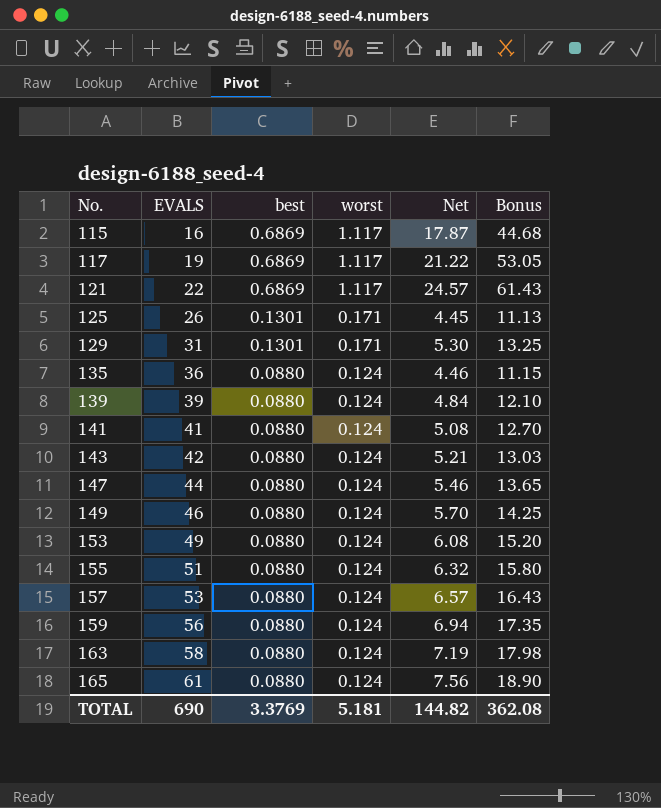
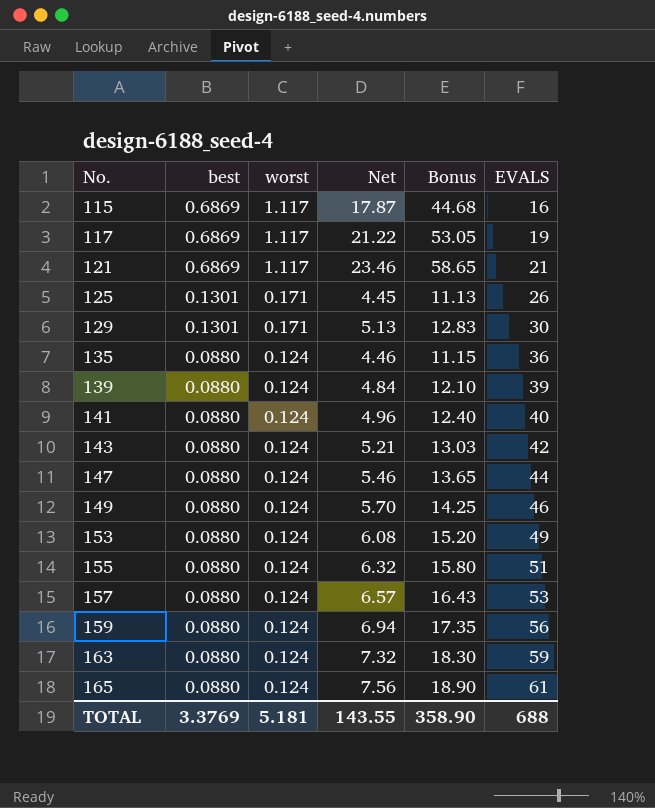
column EVALS | position: 2 -> 6
121 | Net: 24.57 -> 23.46
121 | Bonus: 61.43 -> 58.65
121 | EVALS: 22 -> 21
129 | Net: 5.30 -> 5.13
129 | Bonus: 13.25 -> 12.83
129 | EVALS: 31 -> 30
141 | Net: 5.08 -> 4.96
141 | Bonus: 12.70 -> 12.40
141 | EVALS: 41 -> 40
163 | Net: 7.19 -> 7.32
163 | Bonus: 17.98 -> 18.30
163 | EVALS: 58 -> 59
TOTAL | Net: 144.82 -> 143.55
TOTAL | Bonus: 362.08 -> 358.90
TOTAL | EVALS: 690 -> 688

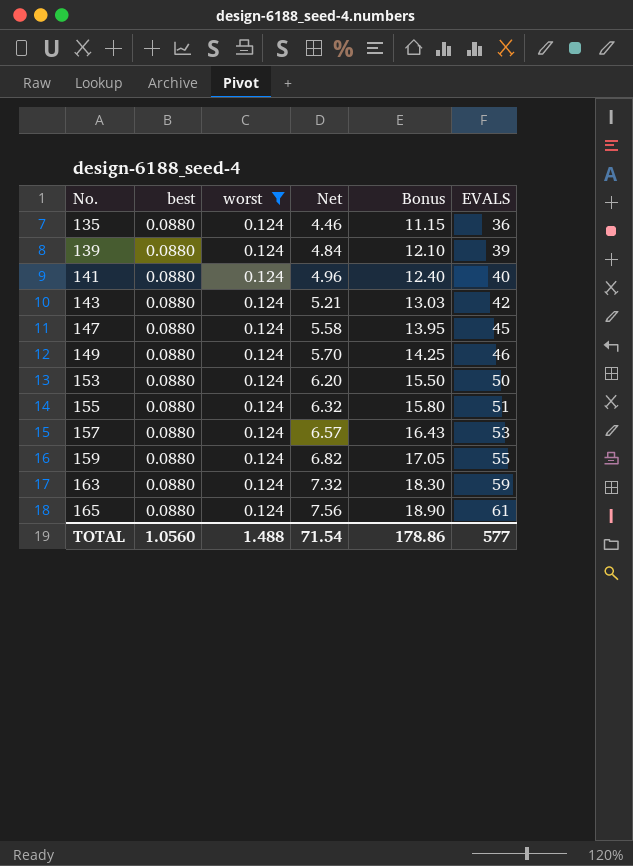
filter: none -> worst = 0.124
147 | Net: 5.46 -> 5.58
147 | Bonus: 13.65 -> 13.95
147 | EVALS: 44 -> 45
153 | Net: 6.08 -> 6.20
153 | Bonus: 15.20 -> 15.50
153 | EVALS: 49 -> 50
159 | Net: 6.94 -> 6.82
159 | Bonus: 17.35 -> 17.05
159 | EVALS: 56 -> 55
TOTAL | best: 3.3769 -> 1.0560
TOTAL | worst: 5.181 -> 1.488
TOTAL | Net: 143.55 -> 71.54
TOTAL | Bonus: 358.90 -> 178.86
TOTAL | EVALS: 688 -> 577

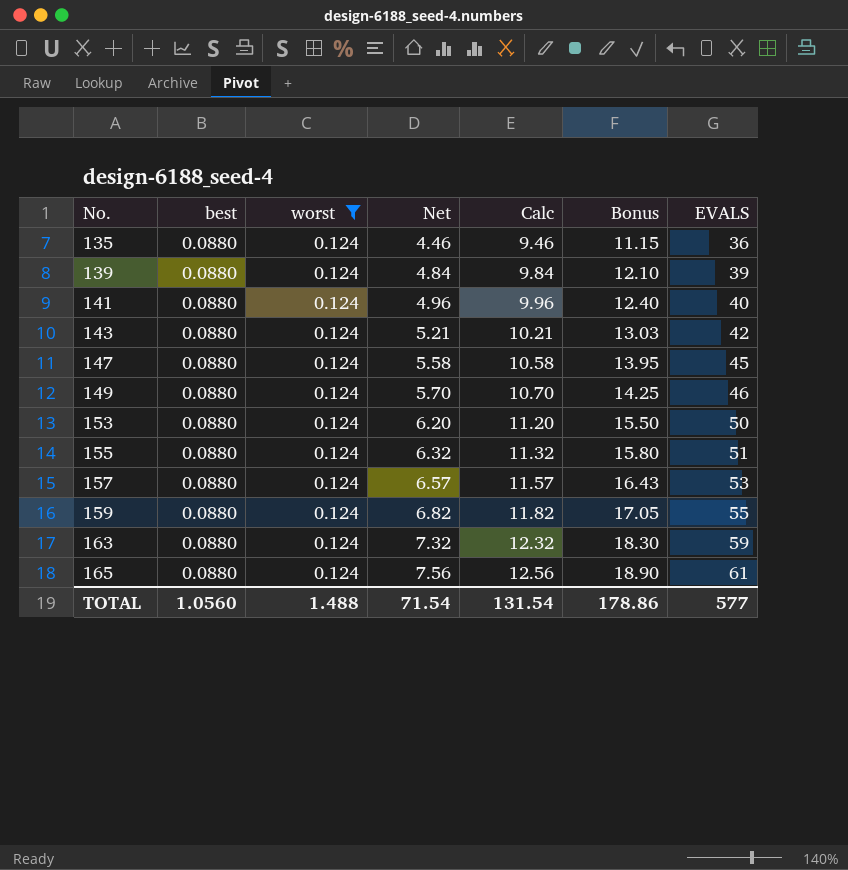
column Calc | formula: none -> [Net] + 5

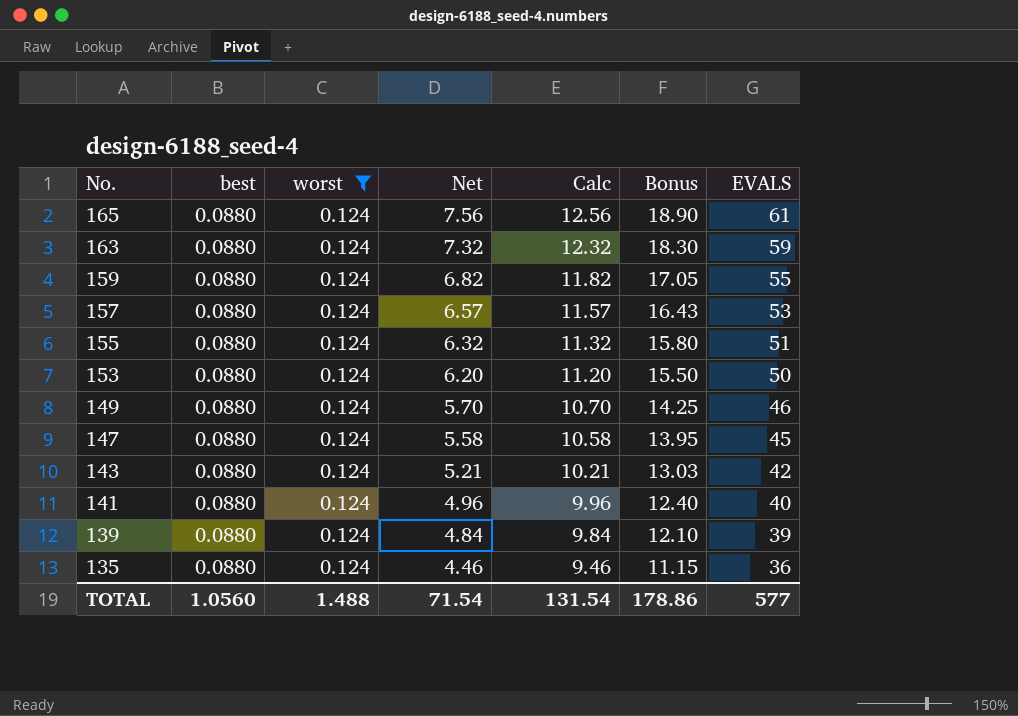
row order: No. ascending -> No. descending

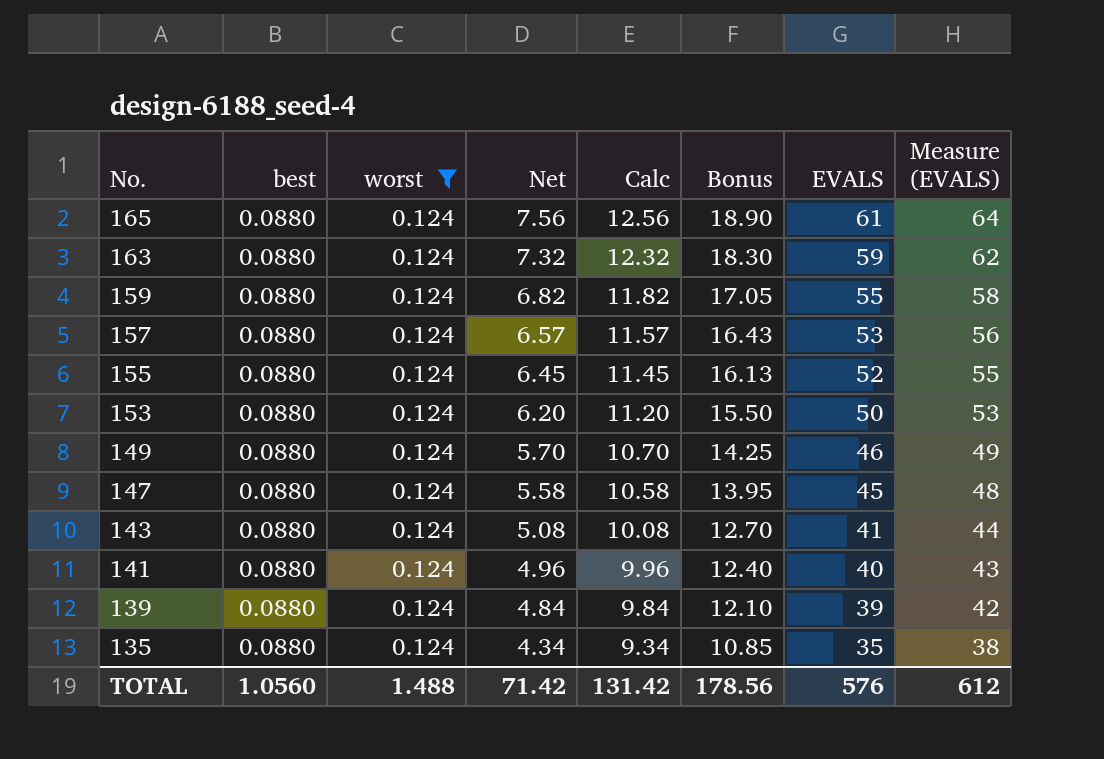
column Measure (EVALS) | formula: none -> [EVALS] + 3
155 | Net: 6.32 -> 6.45
155 | Calc: 11.32 -> 11.45
155 | Bonus: 15.80 -> 16.13
155 | EVALS: 51 -> 52
143 | Net: 5.21 -> 5.08
143 | Calc: 10.21 -> 10.08
143 | Bonus: 13.03 -> 12.70
143 | EVALS: 42 -> 41
135 | Net: 4.46 -> 4.34
135 | Calc: 9.46 -> 9.34
135 | Bonus: 11.15 -> 10.85
135 | EVALS: 36 -> 35
TOTAL | Net: 71.54 -> 71.42
TOTAL | Calc: 131.54 -> 131.42
TOTAL | Bonus: 178.86 -> 178.56
TOTAL | EVALS: 577 -> 576

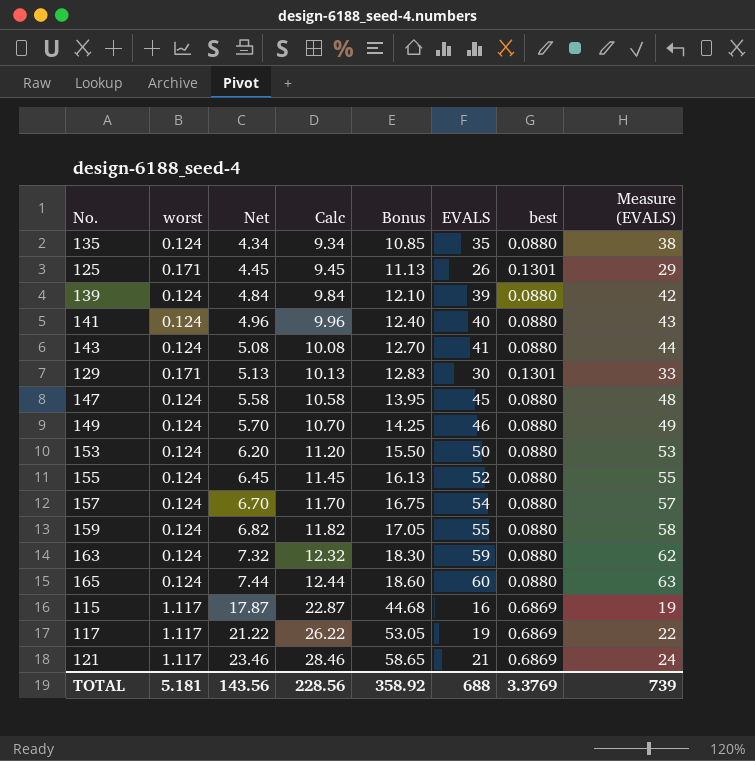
filter: worst = 0.124 -> none
row order: No. descending -> Net ascending
column best | position: 2 -> 7
157 | Net: 6.57 -> 6.70
157 | Calc: 11.57 -> 11.70
157 | Bonus: 16.43 -> 16.75
157 | EVALS: 53 -> 54
157 | Measure (EVALS): 56 -> 57
165 | Net: 7.56 -> 7.44
165 | Calc: 12.56 -> 12.44
165 | Bonus: 18.90 -> 18.60
165 | EVALS: 61 -> 60
165 | Measure (EVALS): 64 -> 63
TOTAL | worst: 1.488 -> 5.181
TOTAL | Net: 71.42 -> 143.56
TOTAL | Calc: 131.42 -> 228.56
TOTAL | Bonus: 178.56 -> 358.92
TOTAL | EVALS: 576 -> 688
TOTAL | best: 1.0560 -> 3.3769
TOTAL | Measure (EVALS): 612 -> 739

